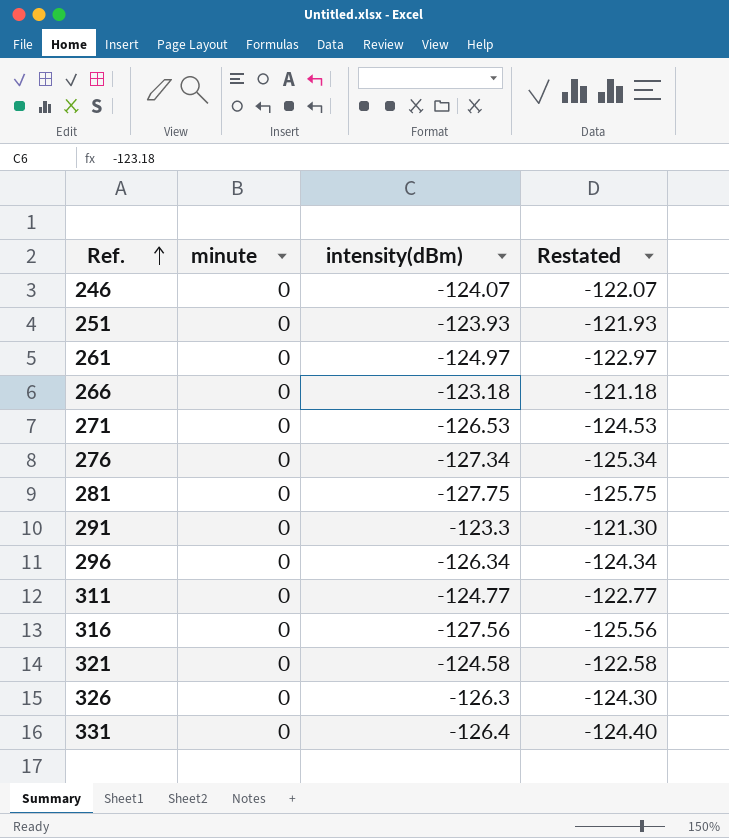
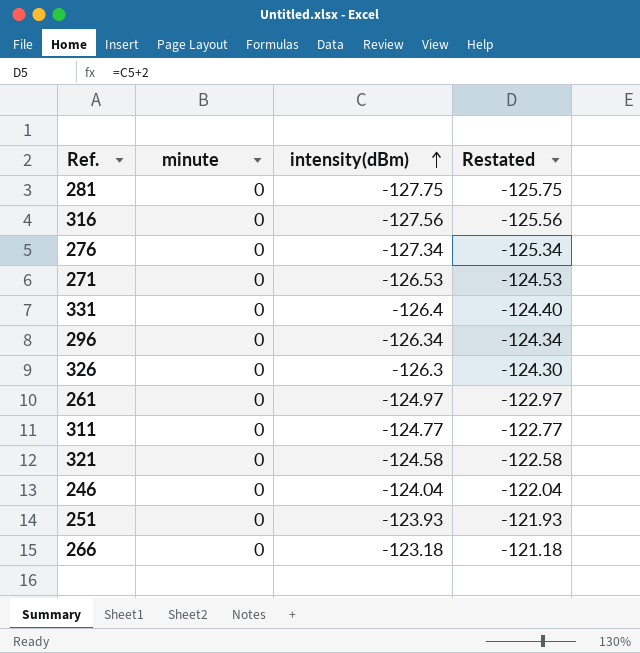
row order: Ref. ascending -> intensity(dBm) ascending
row 291: 0 | -123.3 | -121.30 -> none
246 | intensity(dBm): -124.07 -> -124.04
246 | Restated: -122.07 -> -122.04

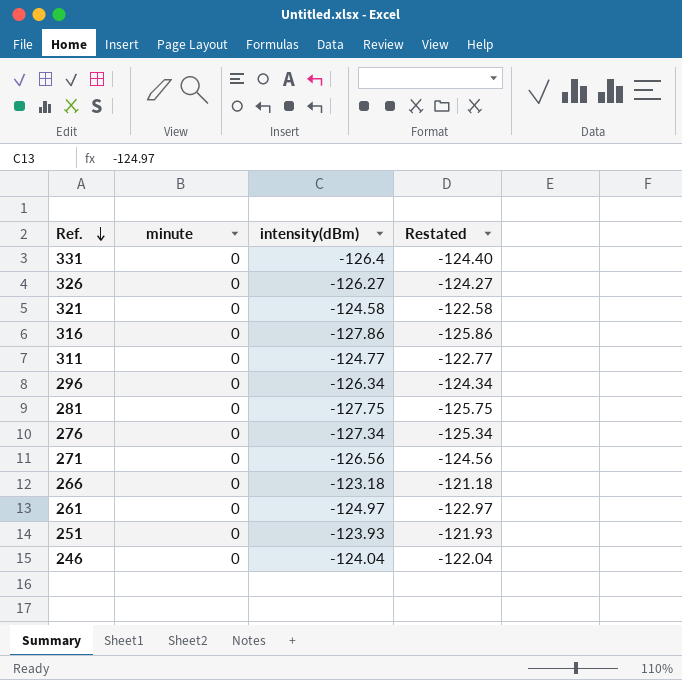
row order: intensity(dBm) ascending -> Ref. descending
326 | intensity(dBm): -126.3 -> -126.27
326 | Restated: -124.30 -> -124.27
316 | intensity(dBm): -127.56 -> -127.86
316 | Restated: -125.56 -> -125.86
271 | intensity(dBm): -126.53 -> -126.56
271 | Restated: -124.53 -> -124.56

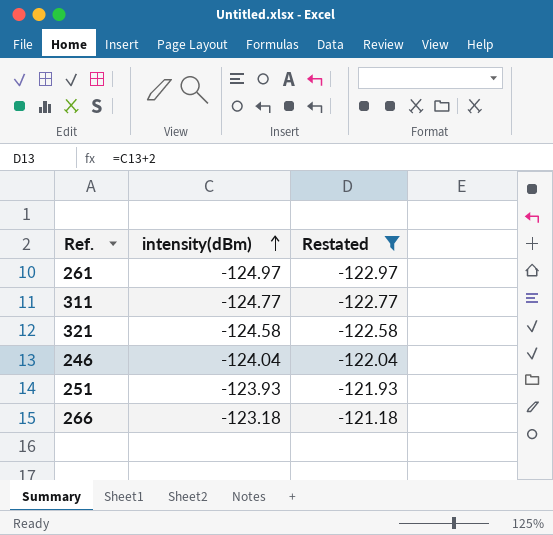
filter: none -> Restated >= -122.97
row order: Ref. descending -> intensity(dBm) ascending
column minute | position: 2 -> none

